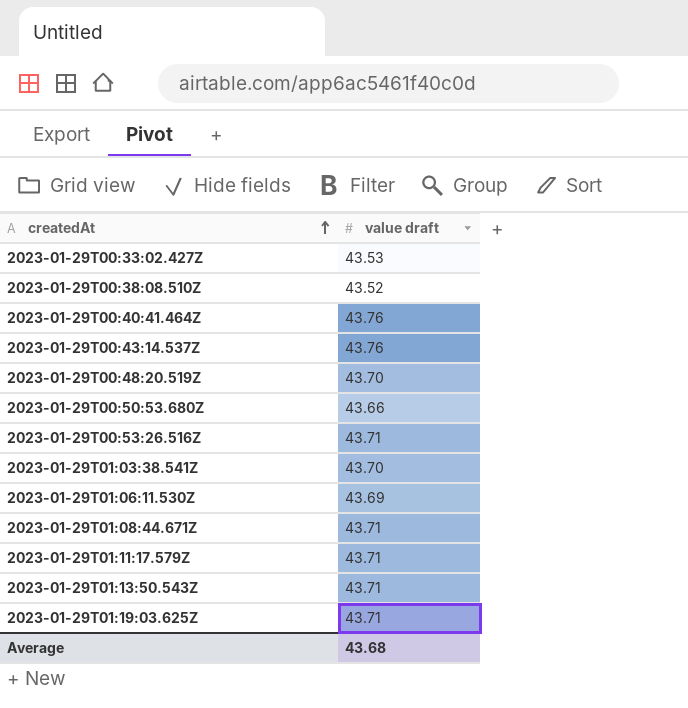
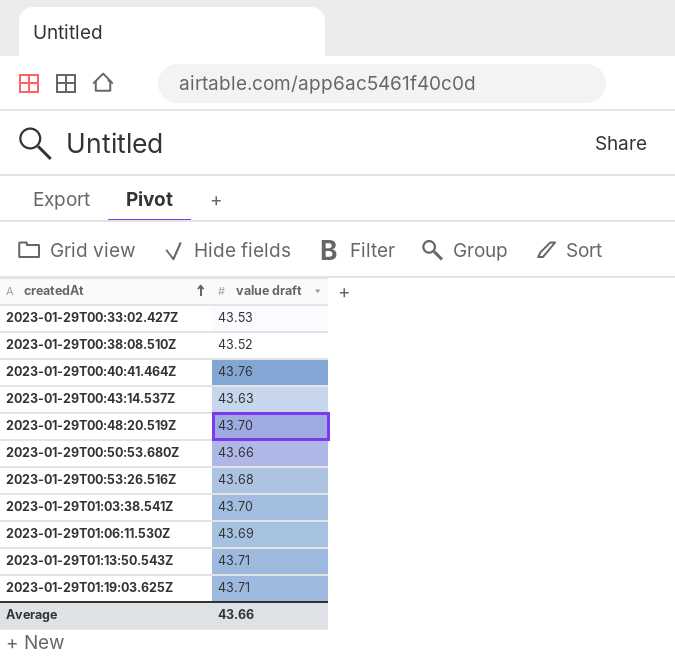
row 2023-01-29T01:08:44.671Z: 43.71 -> none
row 2023-01-29T01:11:17.579Z: 43.71 -> none
2023-01-29T00:43:14.537Z | value draft: 43.76 -> 43.63
2023-01-29T00:53:26.516Z | value draft: 43.71 -> 43.68
Average | value draft: 43.68 -> 43.66

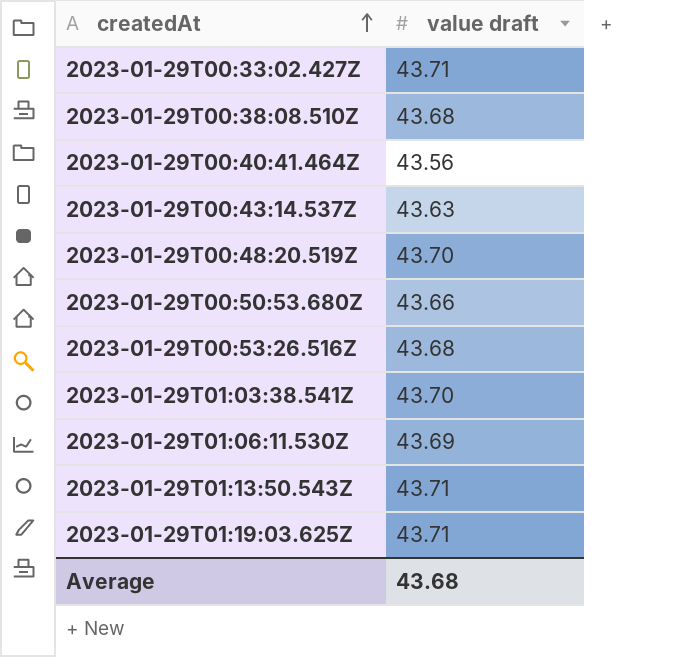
2023-01-29T00:33:02.427Z | value draft: 43.53 -> 43.71
2023-01-29T00:38:08.510Z | value draft: 43.52 -> 43.68
2023-01-29T00:40:41.464Z | value draft: 43.76 -> 43.56
Average | value draft: 43.66 -> 43.68

